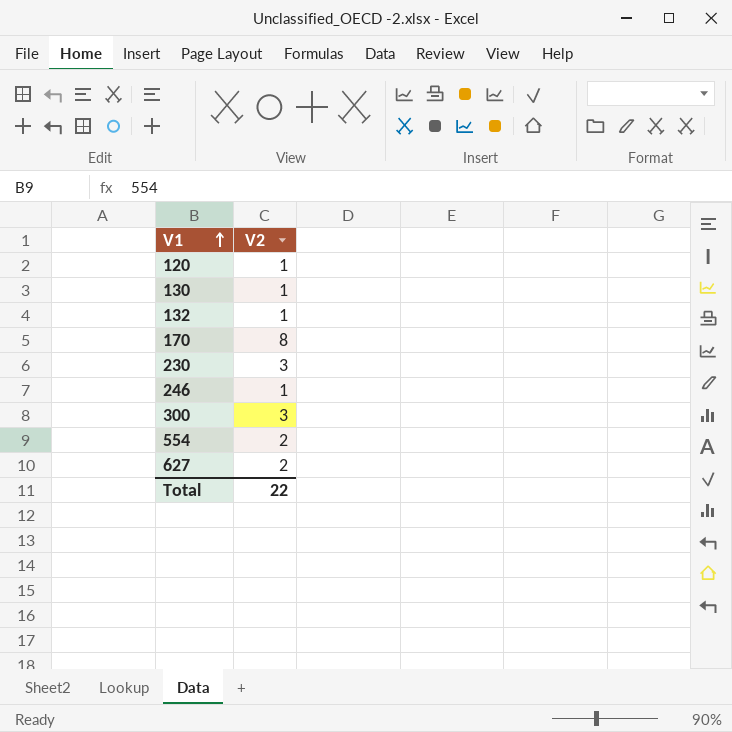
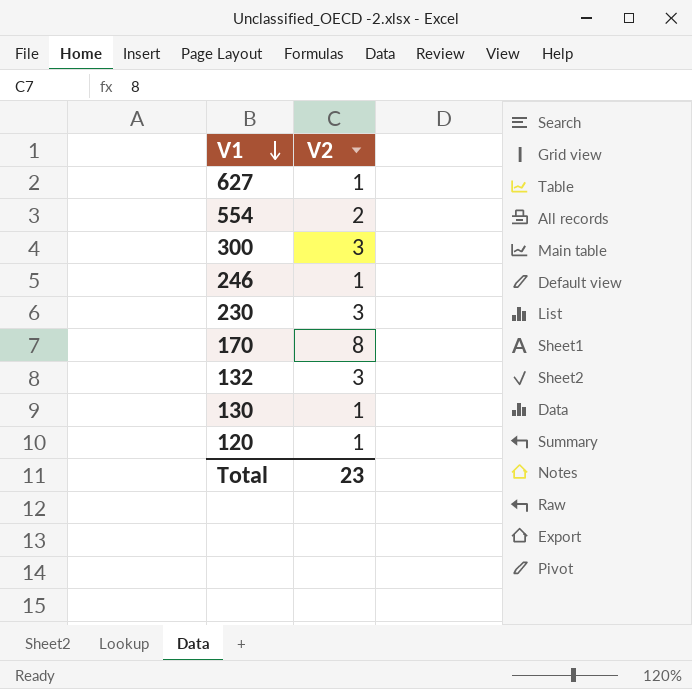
row order: V1 ascending -> V1 descending
627 | V2: 2 -> 1
132 | V2: 1 -> 3
Total | V2: 22 -> 23

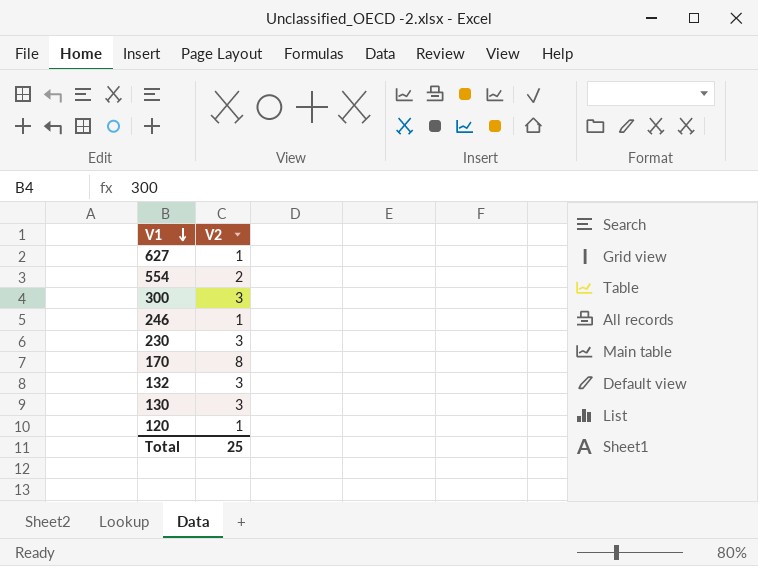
130 | V2: 1 -> 3
Total | V2: 23 -> 25

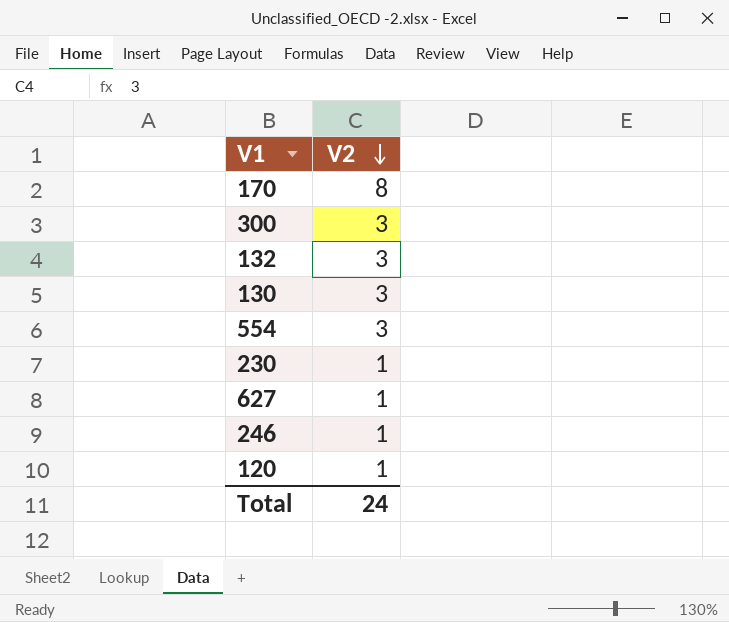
row order: V1 descending -> V2 descending
554 | V2: 2 -> 3
230 | V2: 3 -> 1
Total | V2: 25 -> 24

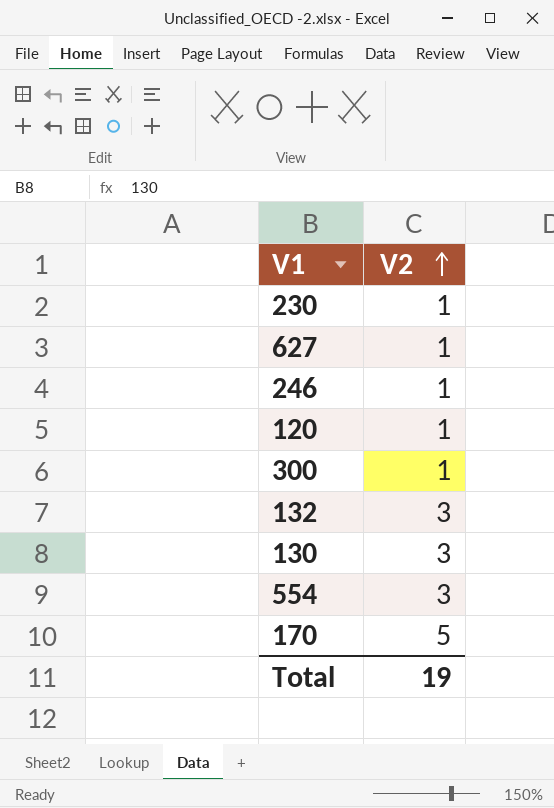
row order: V2 descending -> V2 ascending
300 | V2: 3 -> 1
170 | V2: 8 -> 5
Total | V2: 24 -> 19

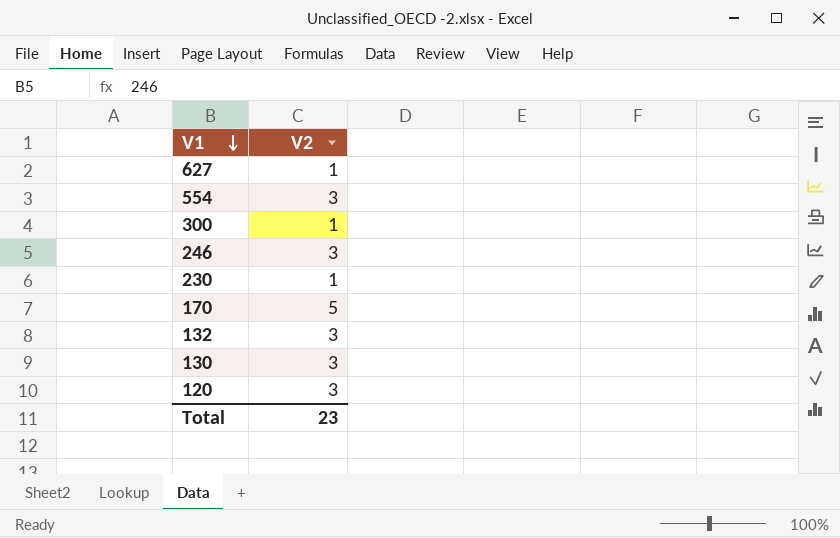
row order: V2 ascending -> V1 descending
246 | V2: 1 -> 3
120 | V2: 1 -> 3
Total | V2: 19 -> 23

